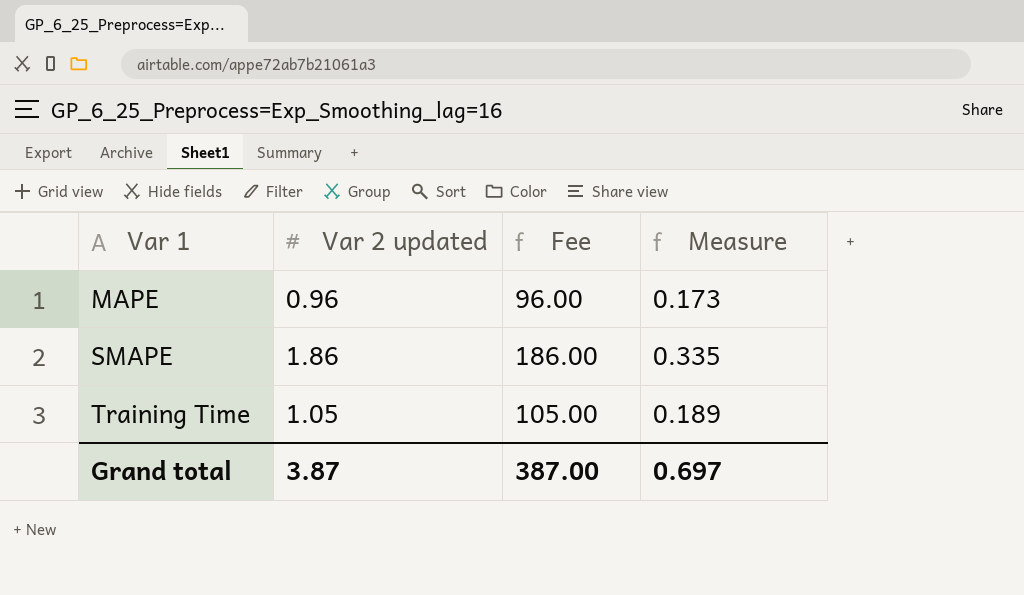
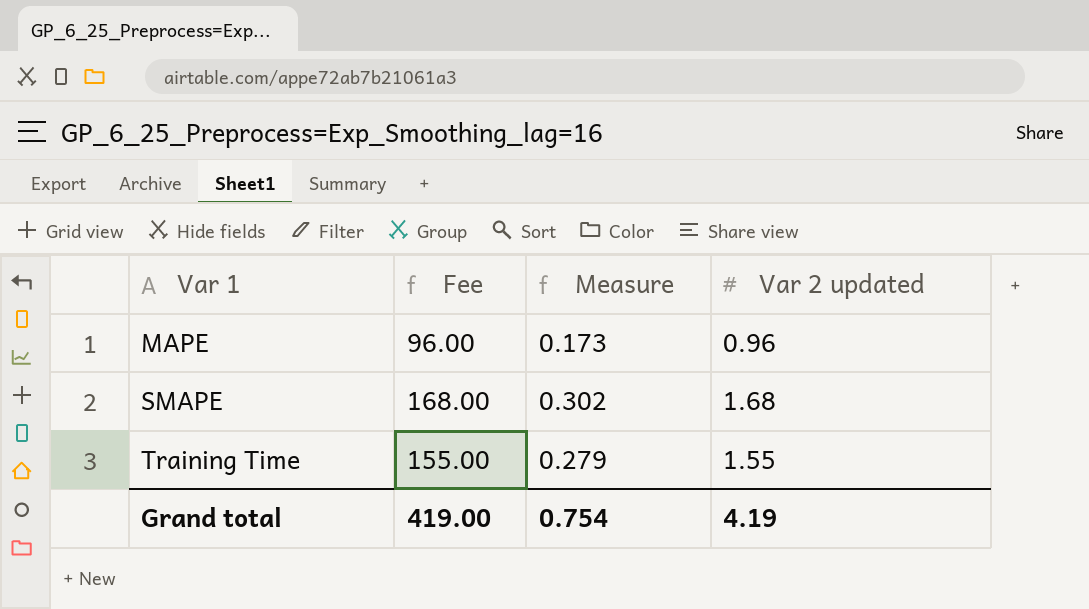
column Var 2 updated | position: 2 -> 4
SMAPE | Fee: 186.00 -> 168.00
SMAPE | Measure: 0.335 -> 0.302
SMAPE | Var 2 updated: 1.86 -> 1.68
Training Time | Fee: 105.00 -> 155.00
Training Time | Measure: 0.189 -> 0.279
Training Time | Var 2 updated: 1.05 -> 1.55
Grand total | Fee: 387.00 -> 419.00
Grand total | Measure: 0.697 -> 0.754
Grand total | Var 2 updated: 3.87 -> 4.19

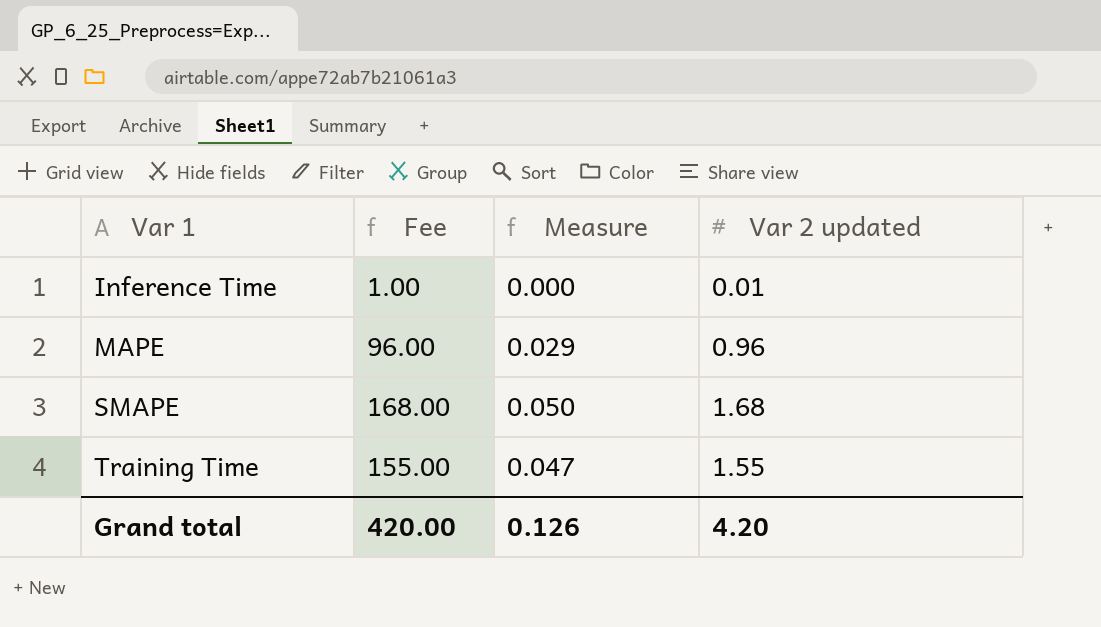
column Measure | formula: [Var 2 updated] * 0.18 -> [Var 2 updated] * 0.03
row Inference Time: none -> 1.00 | 0.000 | 0.01
Grand total | Fee: 419.00 -> 420.00
Grand total | Measure: 0.754 -> 0.126
Grand total | Var 2 updated: 4.19 -> 4.20

